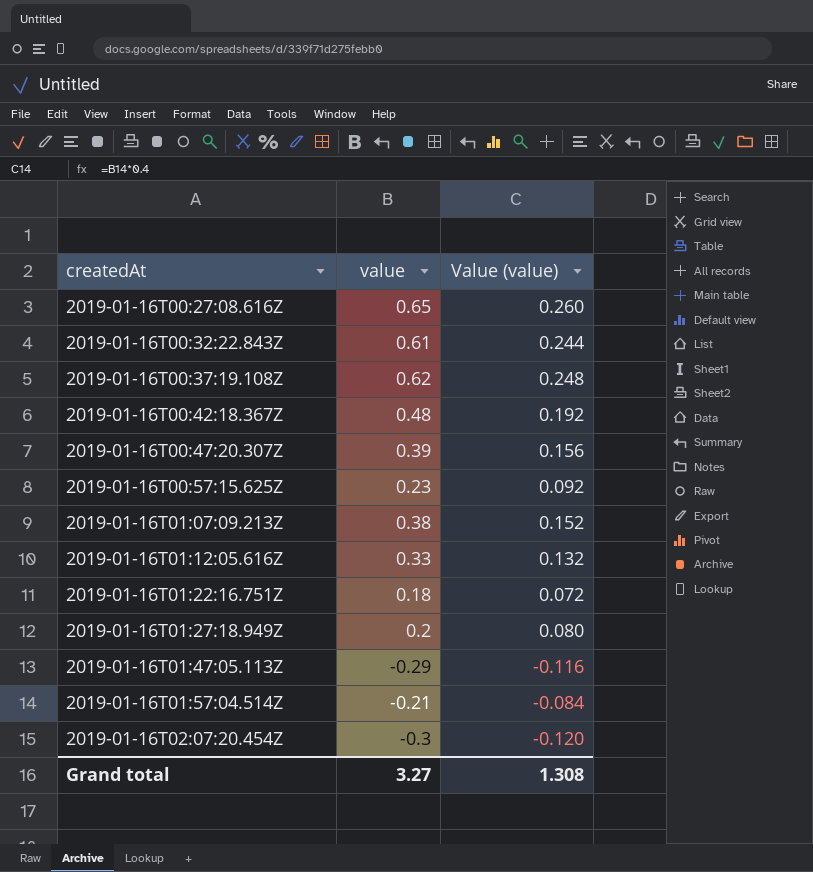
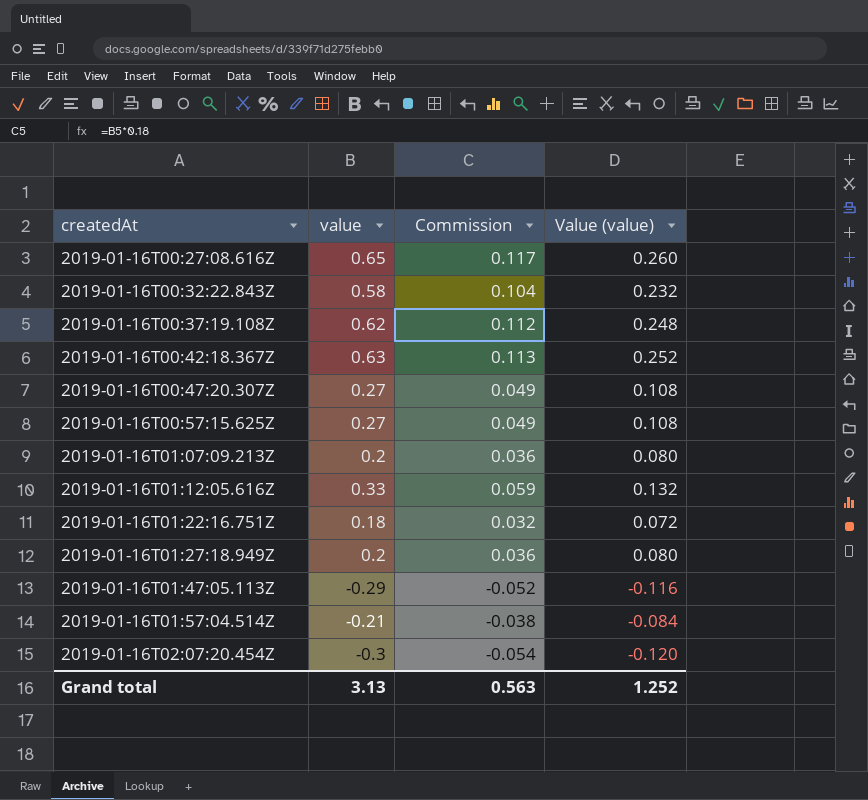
column Commission | formula: none -> [value] * 0.18
2019-01-16T00:32:22.843Z | value: 0.61 -> 0.58
2019-01-16T00:32:22.843Z | Value (value): 0.244 -> 0.232
2019-01-16T00:42:18.367Z | value: 0.48 -> 0.63
2019-01-16T00:42:18.367Z | Value (value): 0.192 -> 0.252
2019-01-16T00:47:20.307Z | value: 0.39 -> 0.27
2019-01-16T00:47:20.307Z | Value (value): 0.156 -> 0.108
2019-01-16T00:57:15.625Z | value: 0.23 -> 0.27
2019-01-16T00:57:15.625Z | Value (value): 0.092 -> 0.108
2019-01-16T01:07:09.213Z | value: 0.38 -> 0.2
2019-01-16T01:07:09.213Z | Value (value): 0.152 -> 0.080
Grand total | value: 3.27 -> 3.13
Grand total | Value (value): 1.308 -> 1.252

